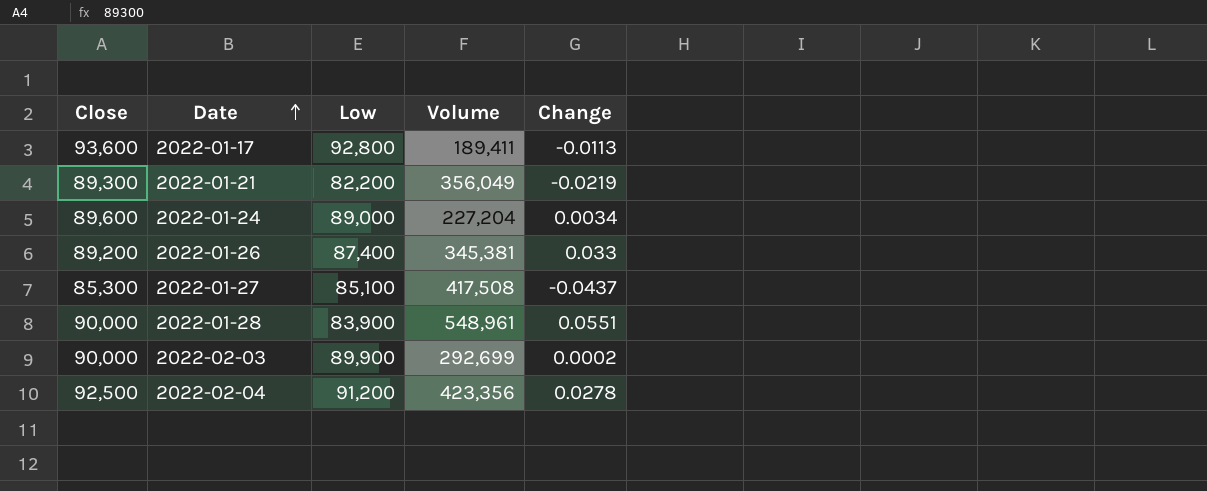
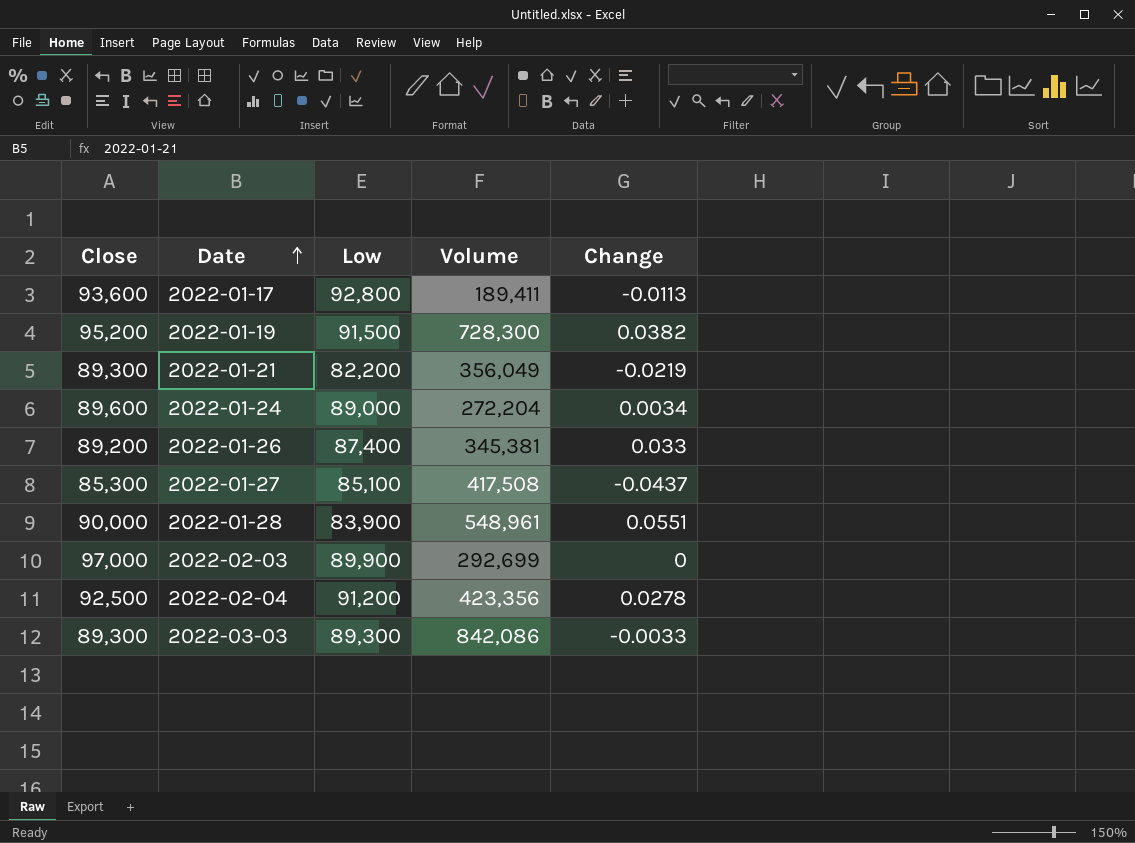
row 2022-01-19: none -> 95,200 | 91,500 | 728,300 | 0.0382
2022-01-24 | Volume: 227,204 -> 272,204
2022-02-03 | Close: 90,000 -> 97,000
2022-02-03 | Change: 0.0002 -> 0
row 2022-03-03: none -> 89,300 | 89,300 | 842,086 | -0.0033

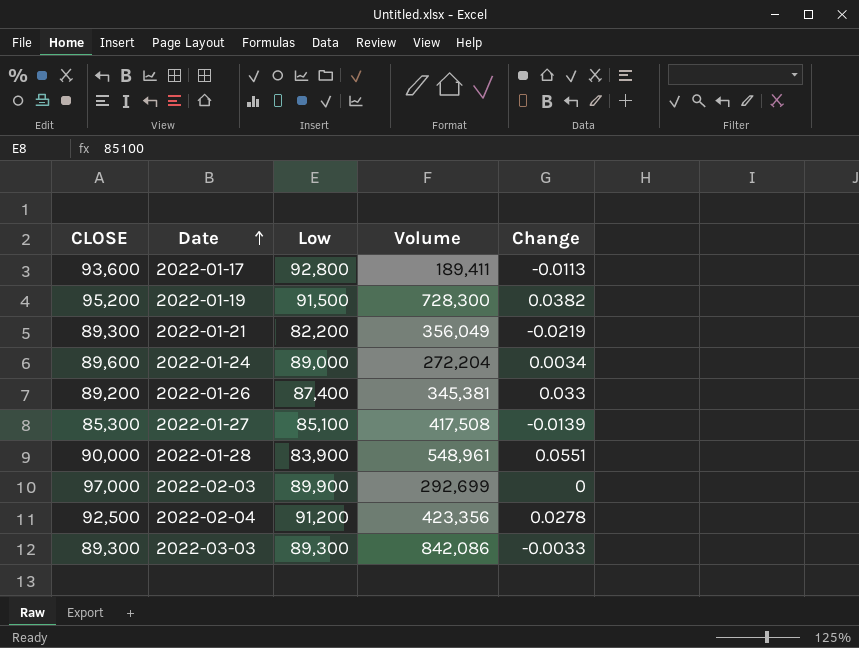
column name: Close -> CLOSE
2022-01-27 | Change: -0.0437 -> -0.0139

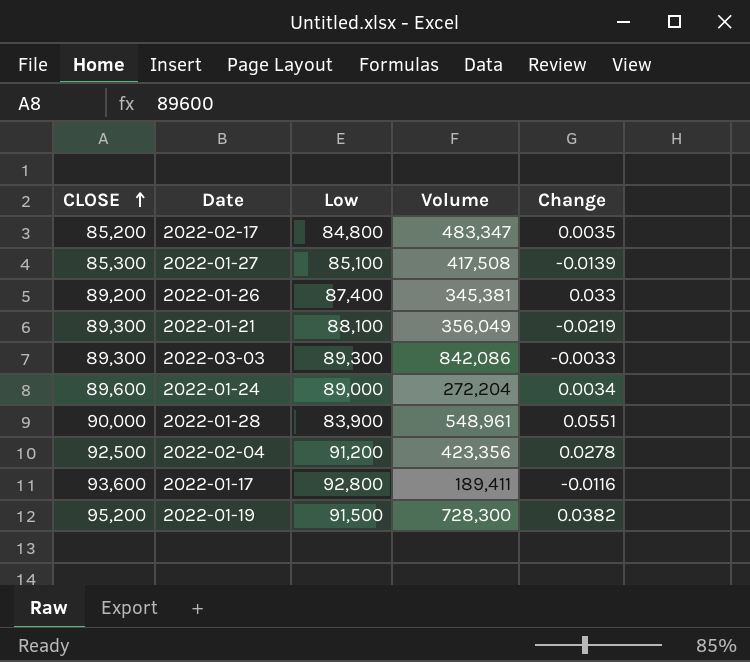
row order: Date ascending -> CLOSE ascending
row 2022-02-03: 97,000 | 89,900 | 292,699 | 0 -> none
row 2022-02-17: none -> 85,200 | 84,800 | 483,347 | 0.0035
2022-01-21 | Low: 82,200 -> 88,100
2022-01-17 | Change: -0.0113 -> -0.0116

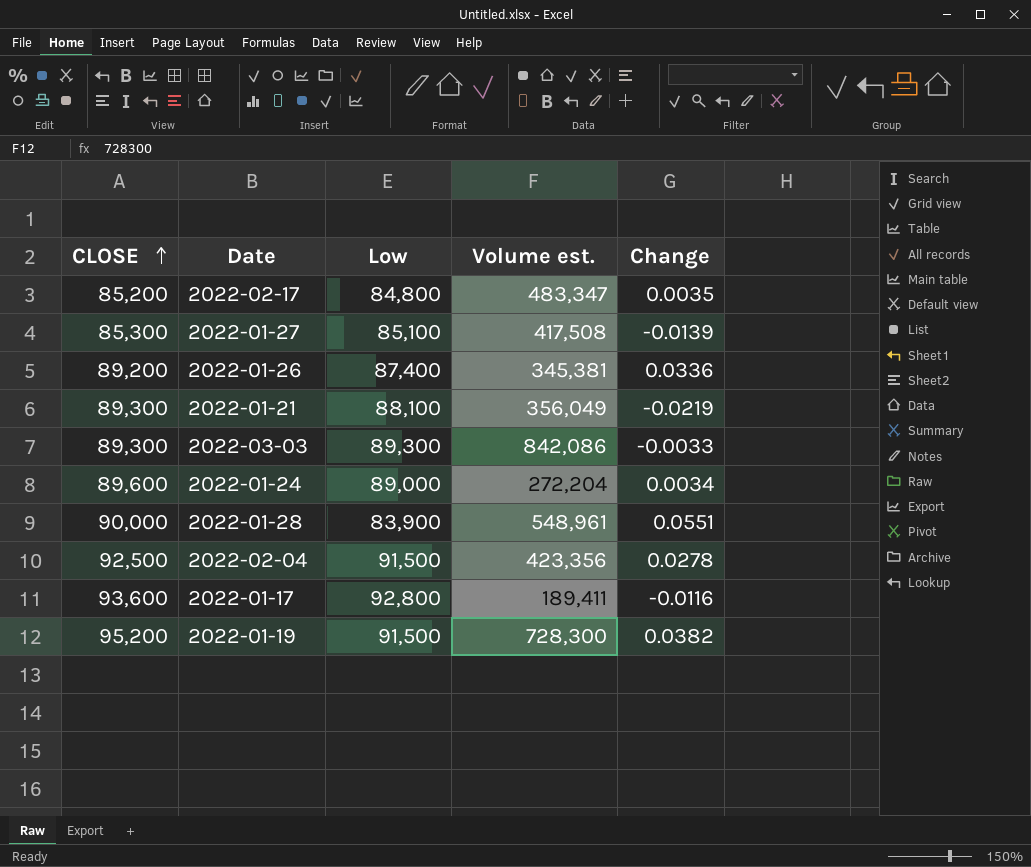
column name: Volume -> Volume est.
2022-01-26 | Change: 0.033 -> 0.0336
2022-02-04 | Low: 91,200 -> 91,500

